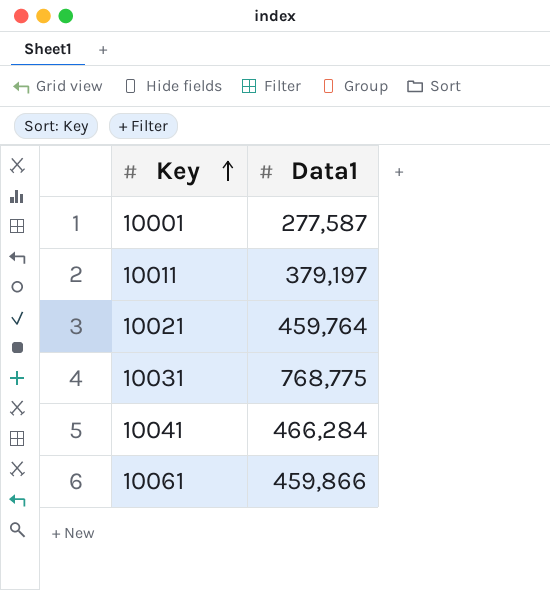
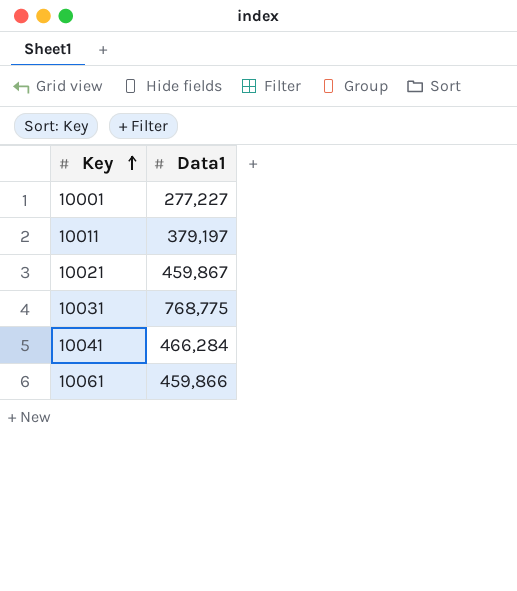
10001 | Data1: 277,587 -> 277,227
10021 | Data1: 459,764 -> 459,867

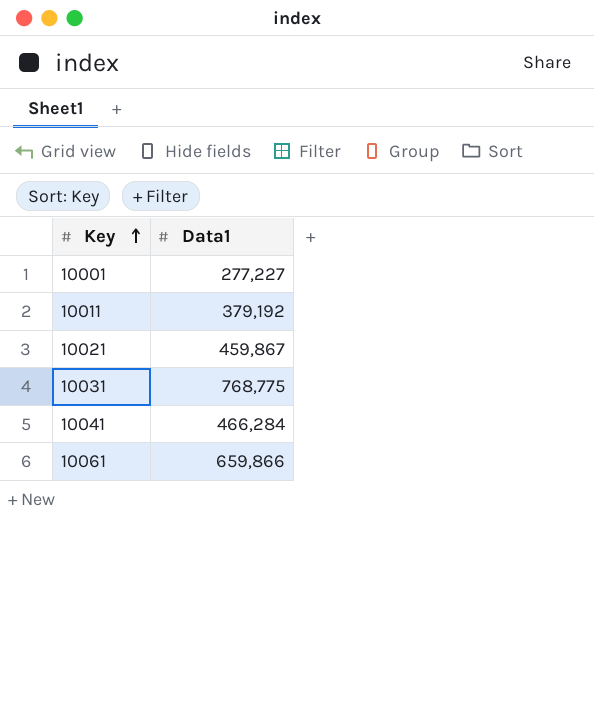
10011 | Data1: 379,197 -> 379,192
10061 | Data1: 459,866 -> 659,866

